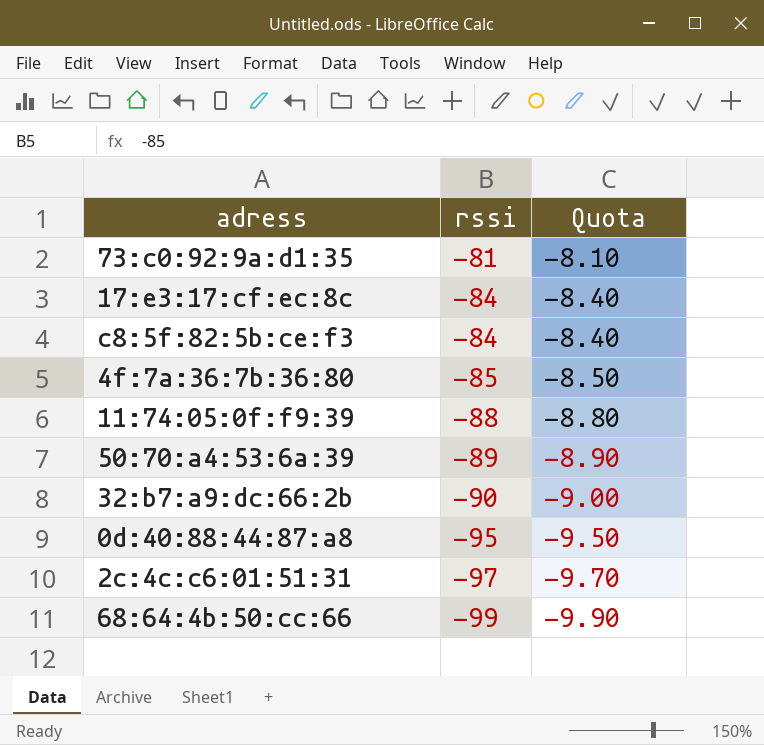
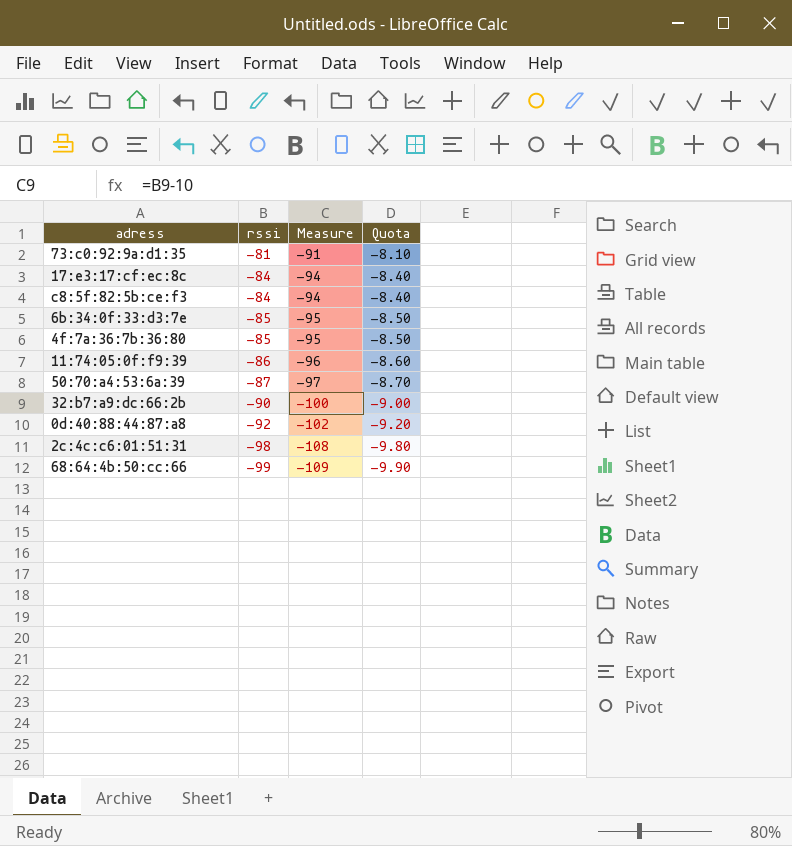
column Measure | formula: none -> [rssi] - 10
row 6b:34:0f:33:d3:7e: none -> -85 | -95 | -8.50
11:74:05:0f:f9:39 | rssi: -88 -> -86
11:74:05:0f:f9:39 | Quota: -8.80 -> -8.60
50:70:a4:53:6a:39 | rssi: -89 -> -87
50:70:a4:53:6a:39 | Quota: -8.90 -> -8.70
0d:40:88:44:87:a8 | rssi: -95 -> -92
0d:40:88:44:87:a8 | Quota: -9.50 -> -9.20
2c:4c:c6:01:51:31 | rssi: -97 -> -98
2c:4c:c6:01:51:31 | Quota: -9.70 -> -9.80

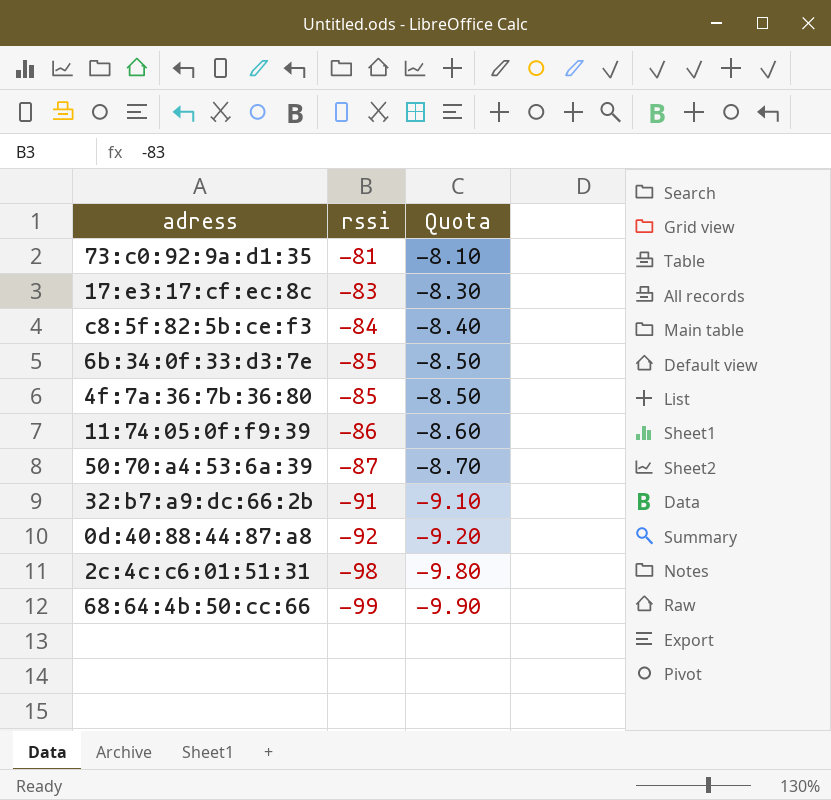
column Measure | formula: [rssi] - 10 -> none
17:e3:17:cf:ec:8c | rssi: -84 -> -83
17:e3:17:cf:ec:8c | Quota: -8.40 -> -8.30
32:b7:a9:dc:66:2b | rssi: -90 -> -91
32:b7:a9:dc:66:2b | Quota: -9.00 -> -9.10

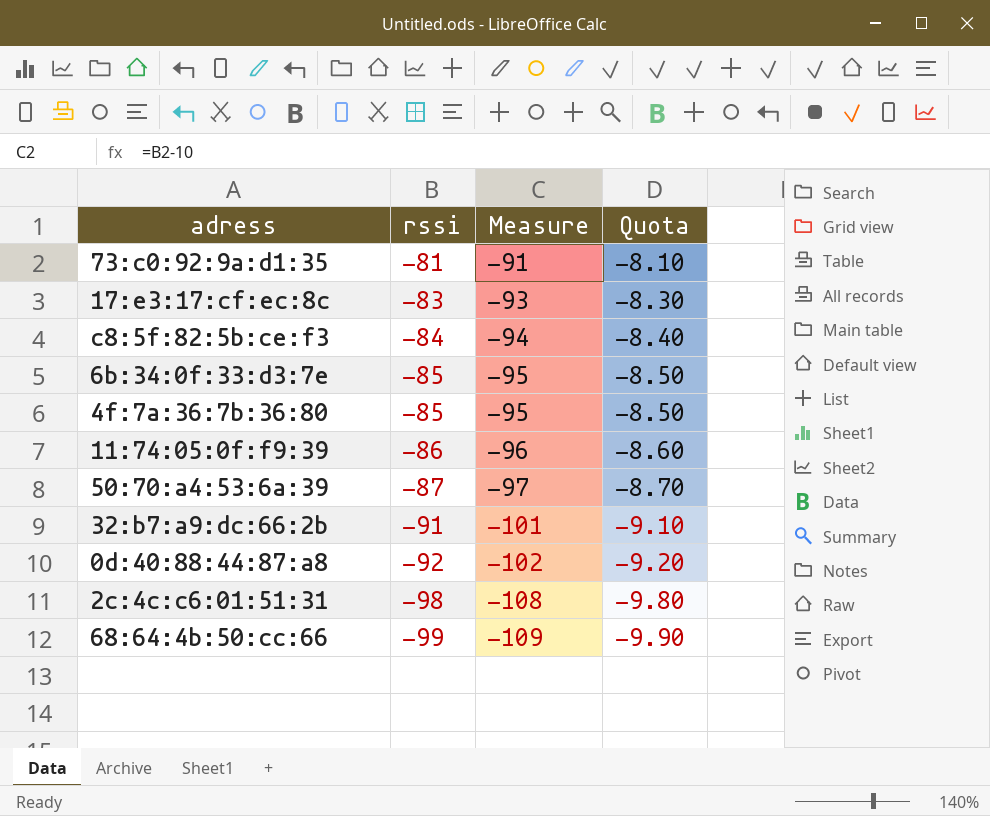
column Measure | formula: none -> [rssi] - 10

